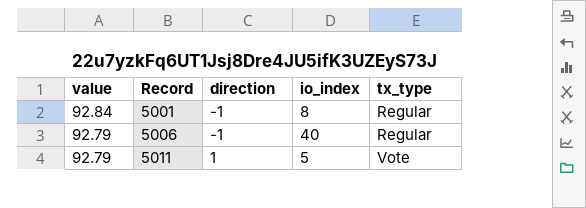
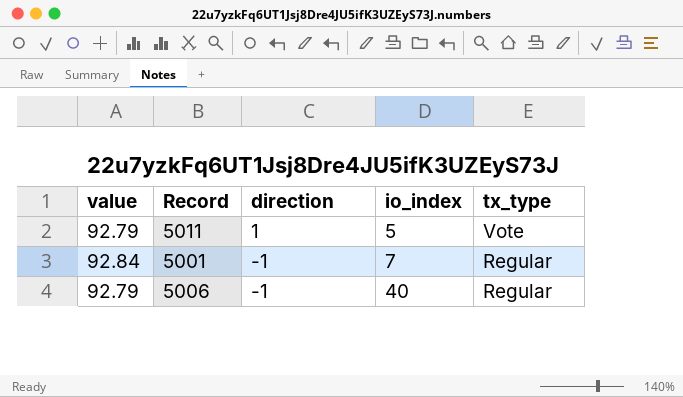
row order: value descending -> direction descending
5001 | io_index: 8 -> 7

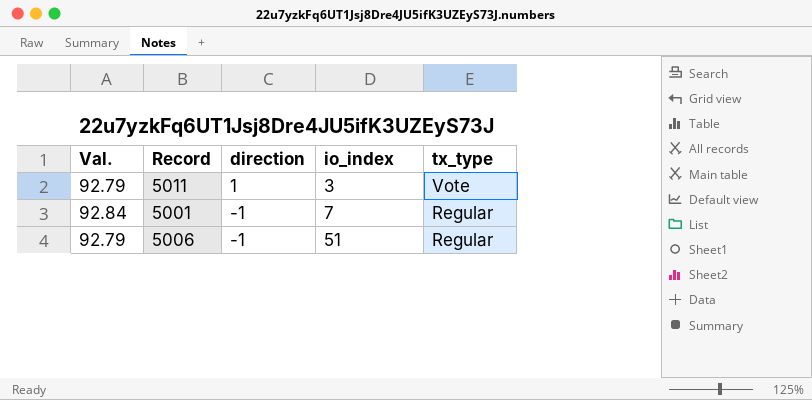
column name: value -> Val.
5011 | io_index: 5 -> 3
5006 | io_index: 40 -> 51

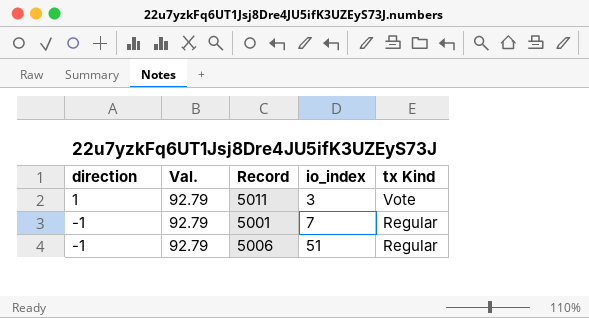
column direction | position: 3 -> 1
column name: tx_type -> tx Kind
5001 | Val.: 92.84 -> 92.79

